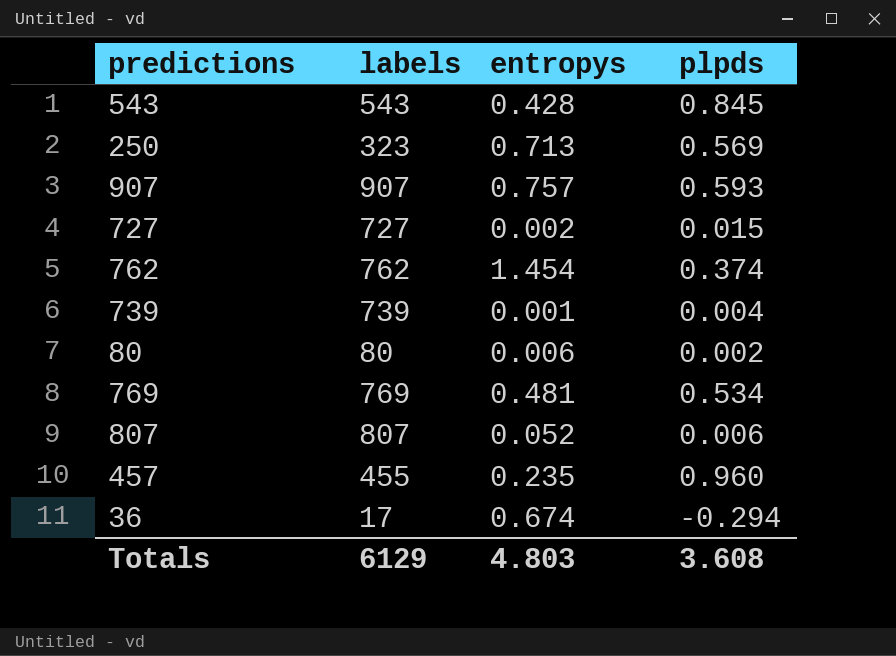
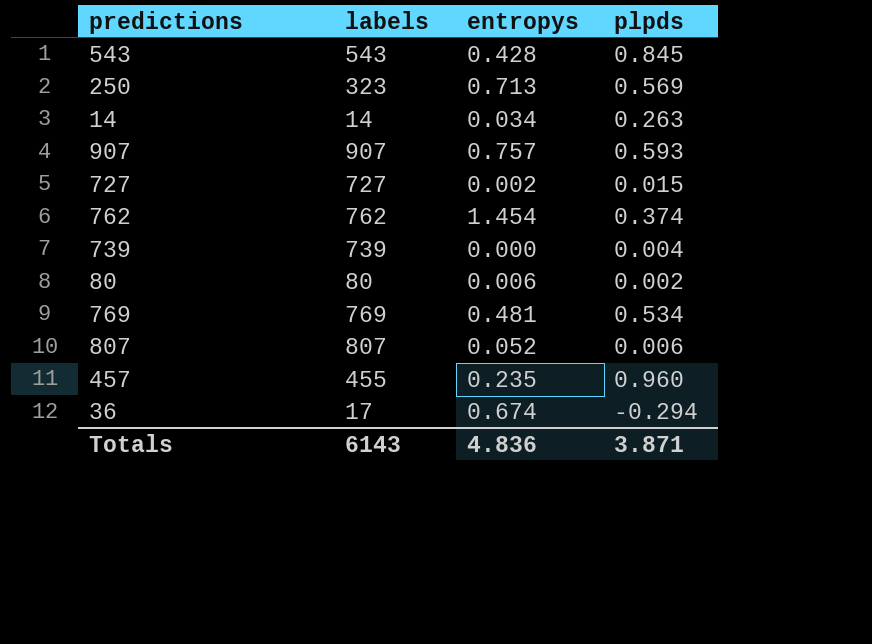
row 14: none -> 14 | 0.034 | 0.263
739 | entropys: 0.001 -> 0.000
Totals | labels: 6129 -> 6143
Totals | entropys: 4.803 -> 4.836
Totals | plpds: 3.608 -> 3.871

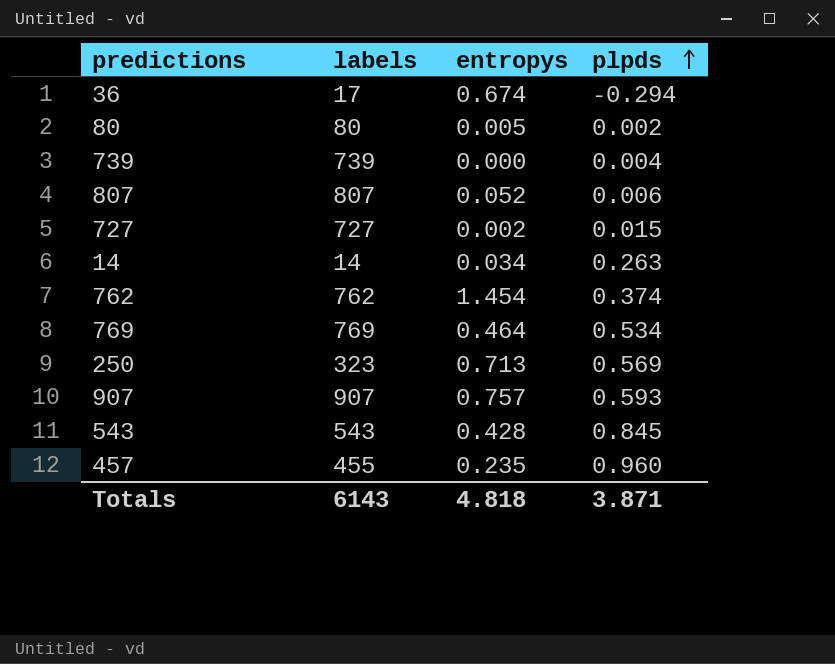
row order: none -> plpds ascending
80 | entropys: 0.006 -> 0.005
769 | entropys: 0.481 -> 0.464
Totals | entropys: 4.836 -> 4.818

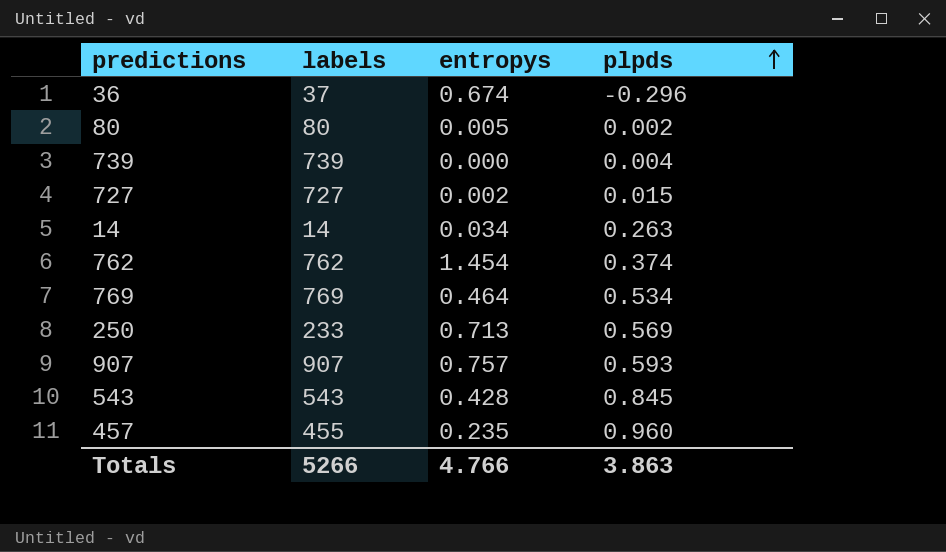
row 807: 807 | 0.052 | 0.006 -> none
36 | labels: 17 -> 37
36 | plpds: -0.294 -> -0.296
250 | labels: 323 -> 233
Totals | labels: 6143 -> 5266
Totals | entropys: 4.818 -> 4.766
Totals | plpds: 3.871 -> 3.863

